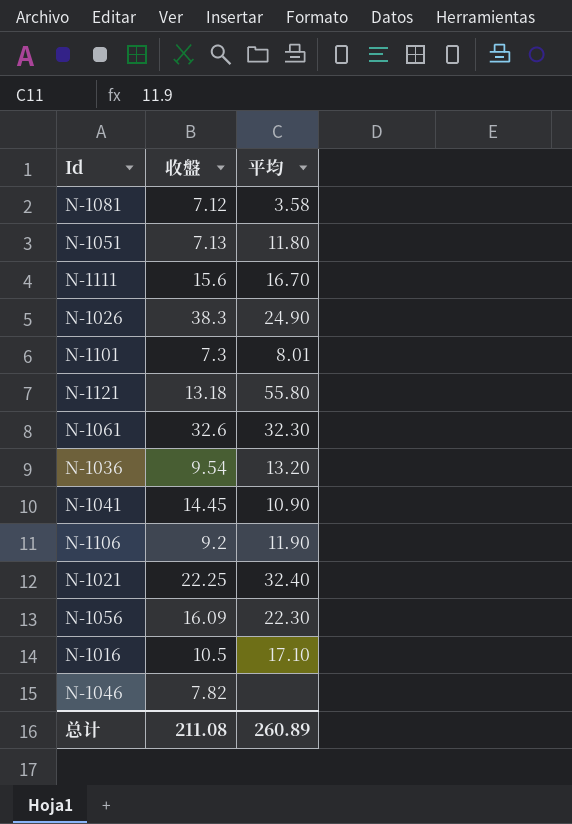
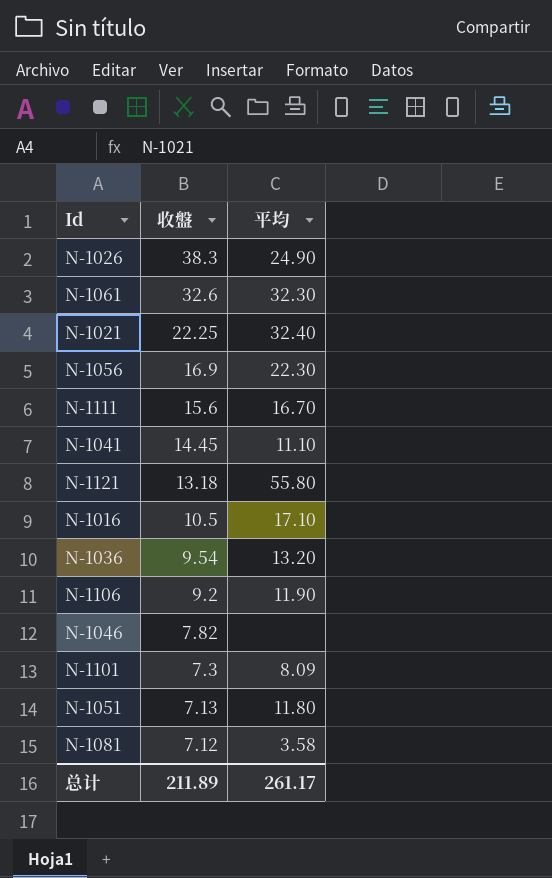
row order: none -> 收盤 descending
N-1056 | 收盤: 16.09 -> 16.9
N-1041 | 平均: 10.90 -> 11.10
N-1101 | 平均: 8.01 -> 8.09
总计 | 收盤: 211.08 -> 211.89
总计 | 平均: 260.89 -> 261.17

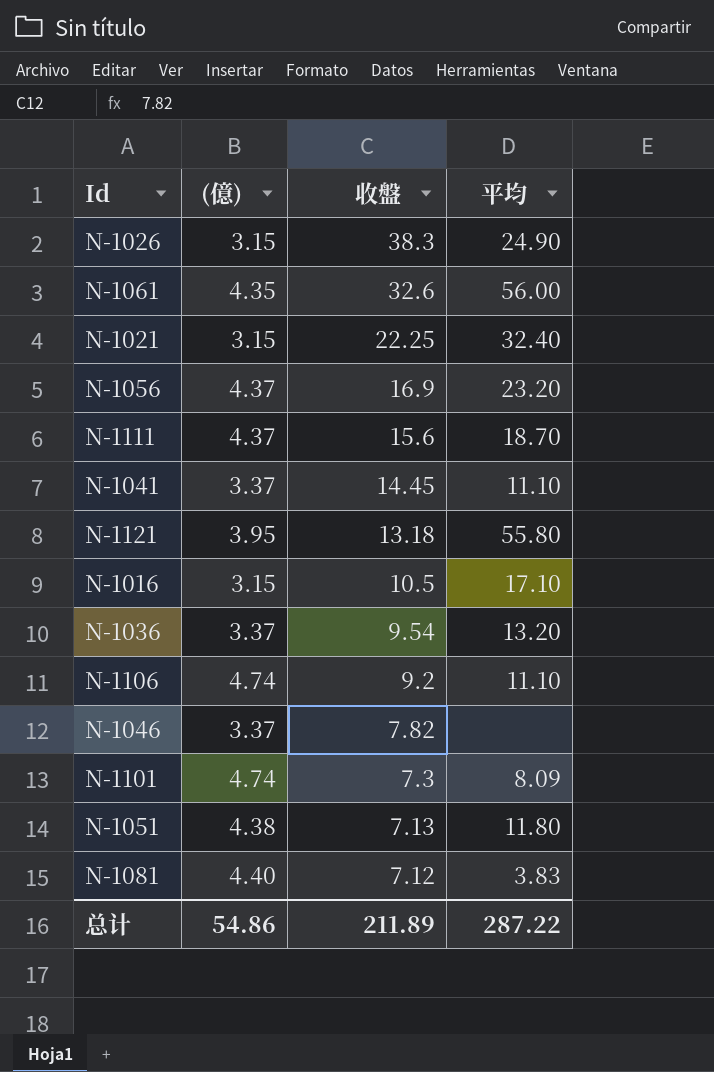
column (億) | position: none -> 2
N-1061 | 平均: 32.30 -> 56.00
N-1056 | 平均: 22.30 -> 23.20
N-1111 | 平均: 16.70 -> 18.70
N-1106 | 平均: 11.90 -> 11.10
N-1081 | 平均: 3.58 -> 3.83
总计 | 平均: 261.17 -> 287.22

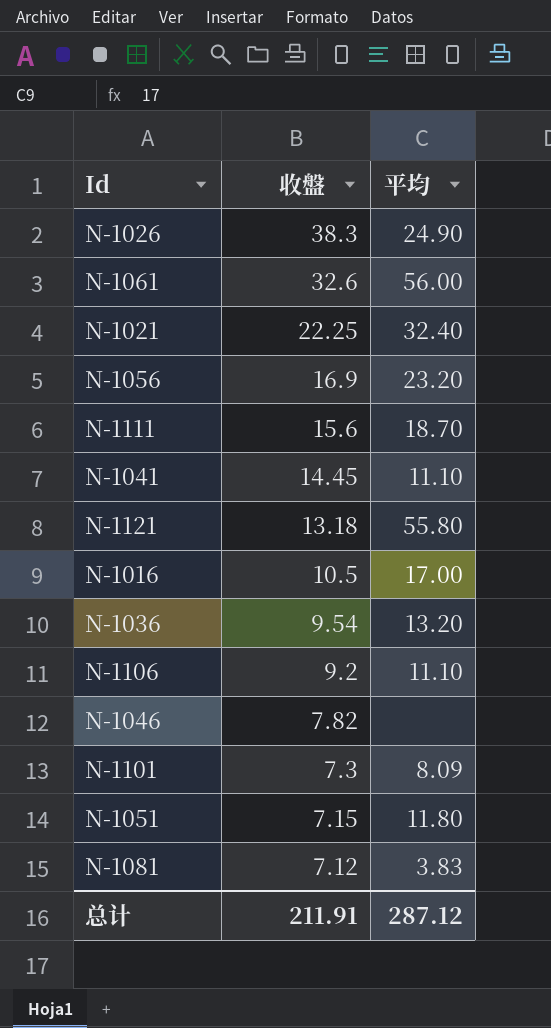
column (億) | position: 2 -> none
N-1016 | 平均: 17.10 -> 17.00
N-1051 | 收盤: 7.13 -> 7.15
总计 | 收盤: 211.89 -> 211.91
总计 | 平均: 287.22 -> 287.12

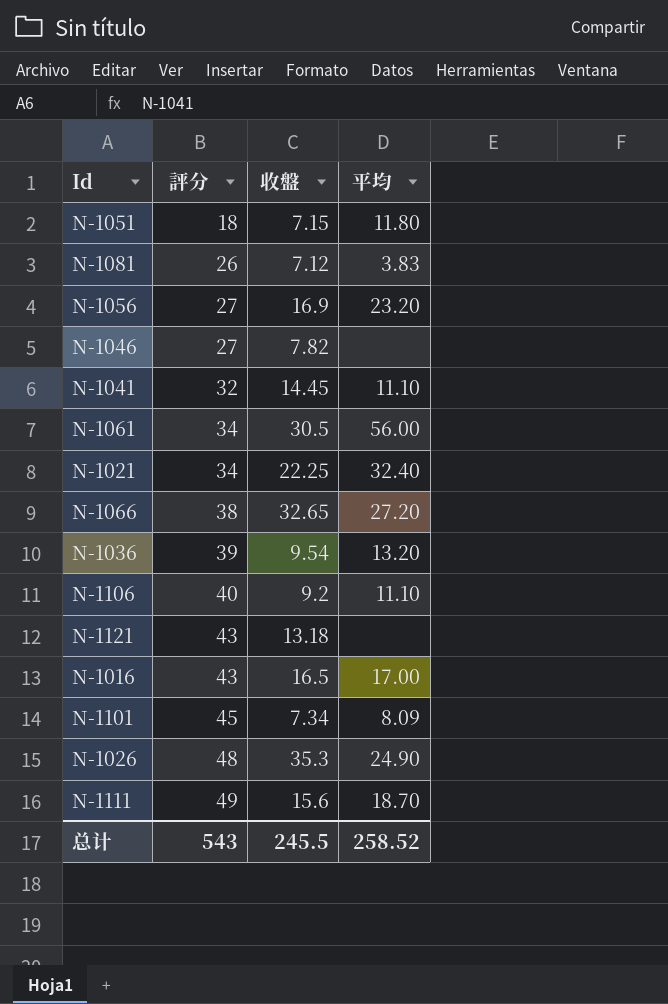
row order: 收盤 descending -> 評分 ascending
column 評分 | position: none -> 2
N-1061 | 收盤: 32.6 -> 30.5
row N-1066: none -> 38 | 32.65 | 27.20
N-1121 | 平均: 55.80 -> none
N-1016 | 收盤: 10.5 -> 16.5
N-1101 | 收盤: 7.3 -> 7.34
N-1026 | 收盤: 38.3 -> 35.3
总计 | 收盤: 211.91 -> 245.5
总计 | 平均: 287.12 -> 258.52

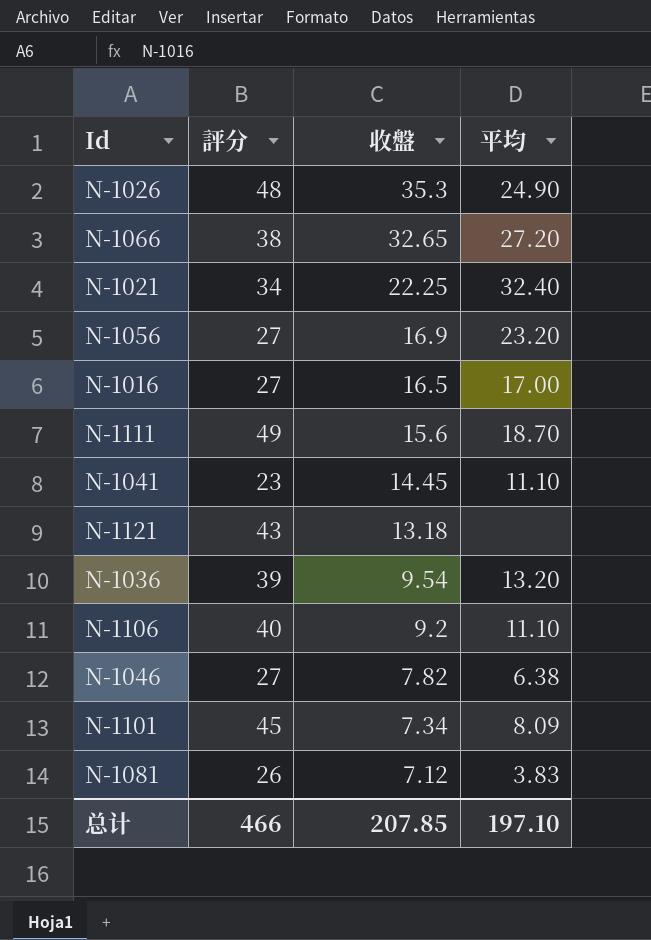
row order: 評分 ascending -> 收盤 descending
row N-1051: 18 | 7.15 | 11.80 -> none
row N-1061: 34 | 30.5 | 56.00 -> none
N-1016 | 評分: 43 -> 27
N-1041 | 評分: 32 -> 23
N-1046 | 平均: none -> 6.38
总计 | 評分: 543 -> 466
总计 | 收盤: 245.5 -> 207.85
总计 | 平均: 258.52 -> 197.10

